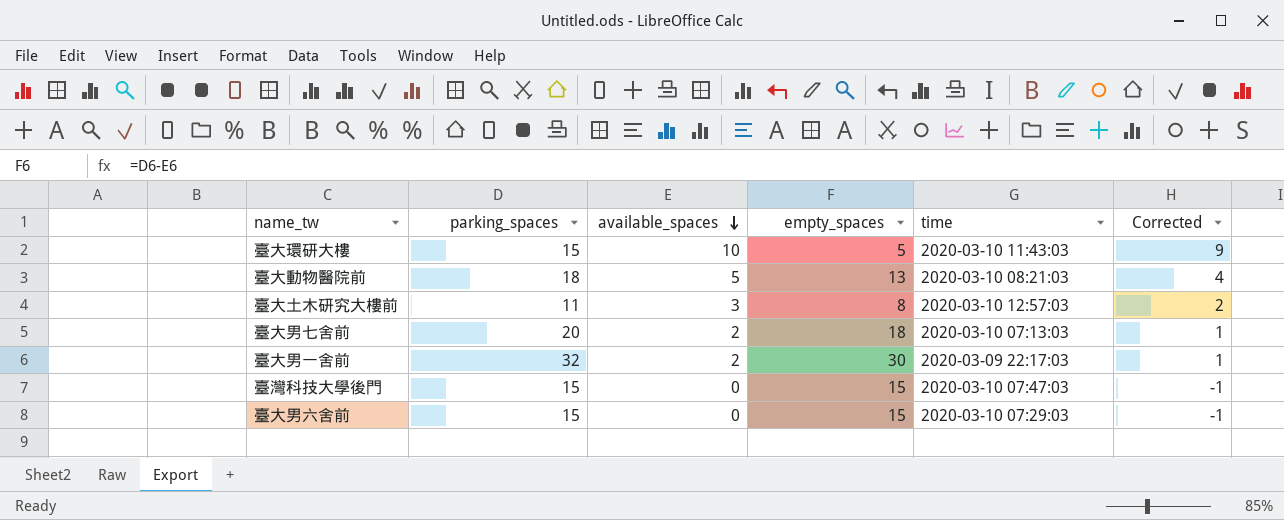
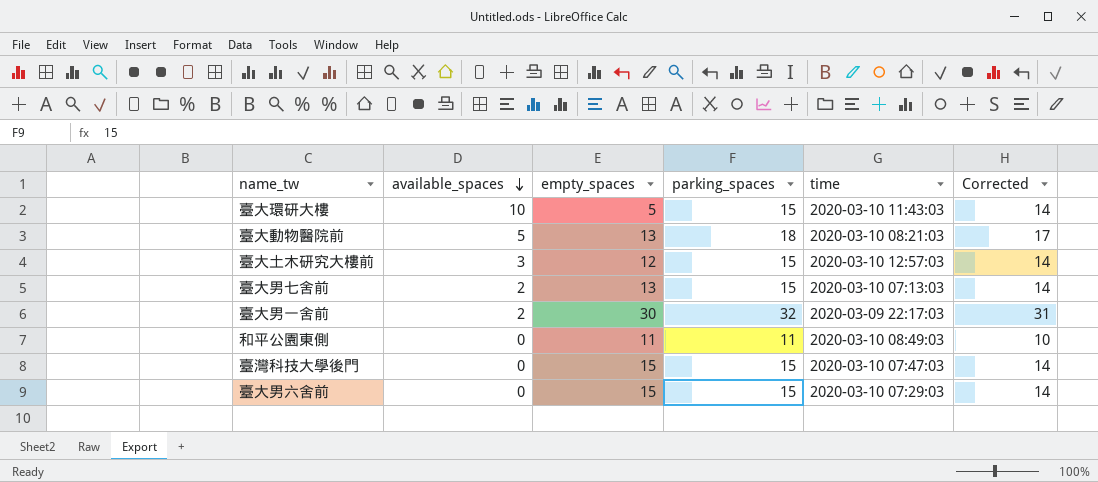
column parking_spaces | position: 2 -> 4
column Corrected | formula: [available_spaces] - 1 -> [parking_spaces] - 1
臺大土木研究大樓前 | empty_spaces: 8 -> 12
臺大土木研究大樓前 | parking_spaces: 11 -> 15
臺大男七舍前 | empty_spaces: 18 -> 13
臺大男七舍前 | parking_spaces: 20 -> 15
row 和平公園東側: none -> 0 | 11 | 11 | 2020-03-10 08:49:03 | 10

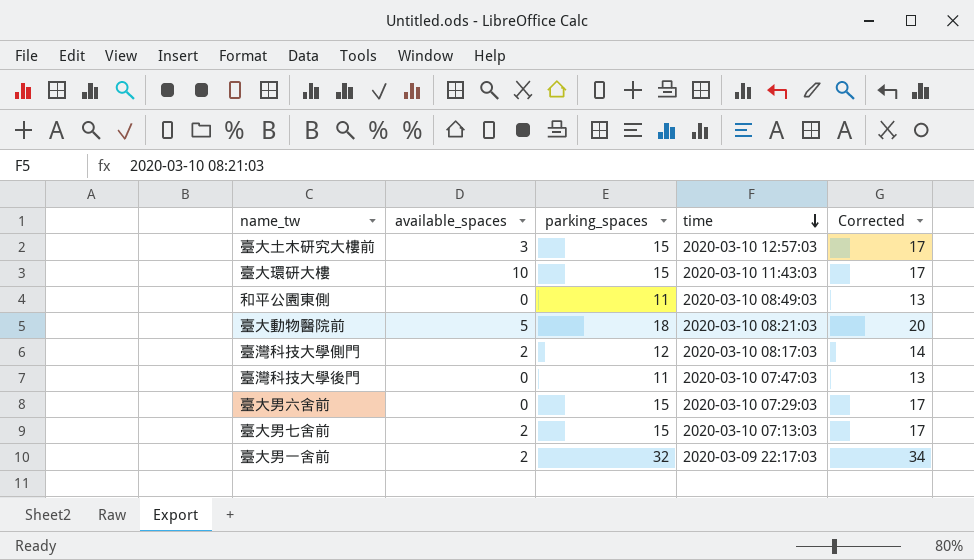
row order: available_spaces descending -> time descending
column empty_spaces | formula: [parking_spaces] - [available_spaces] -> none
column Corrected | formula: [parking_spaces] - 1 -> [parking_spaces] + 2
row 臺灣科技大學側門: none -> 2 | 12 | 2020-03-10 08:17:03 | 14
臺灣科技大學後門 | parking_spaces: 15 -> 11

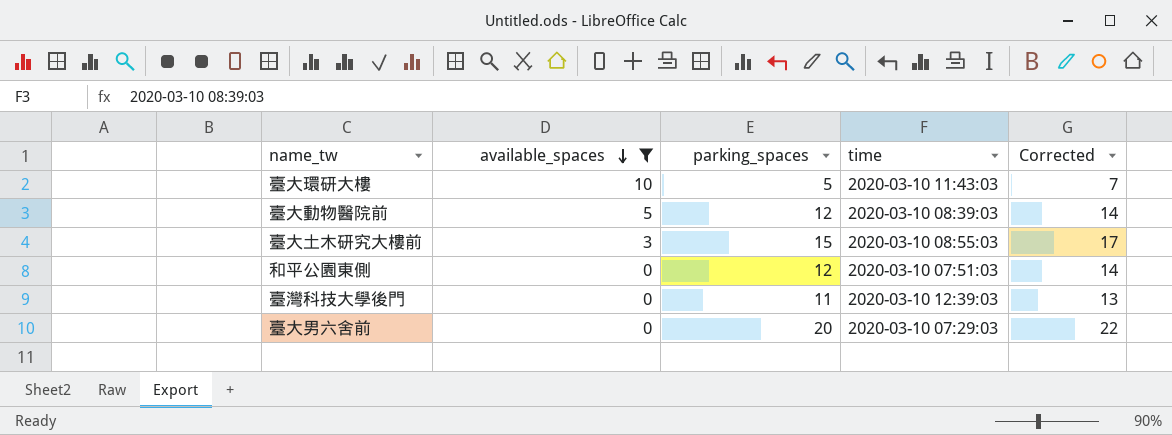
filter: none -> available_spaces != 2
row order: time descending -> available_spaces descending
臺大環研大樓 | parking_spaces: 15 -> 5
臺大環研大樓 | Corrected: 17 -> 7
臺大動物醫院前 | parking_spaces: 18 -> 12
臺大動物醫院前 | time: 2020-03-10 08:21:03 -> 2020-03-10 08:39:03
臺大動物醫院前 | Corrected: 20 -> 14
臺大土木研究大樓前 | time: 2020-03-10 12:57:03 -> 2020-03-10 08:55:03
和平公園東側 | parking_spaces: 11 -> 12
和平公園東側 | time: 2020-03-10 08:49:03 -> 2020-03-10 07:51:03
和平公園東側 | Corrected: 13 -> 14
臺灣科技大學後門 | time: 2020-03-10 07:47:03 -> 2020-03-10 12:39:03
臺大男六舍前 | parking_spaces: 15 -> 20
臺大男六舍前 | Corrected: 17 -> 22

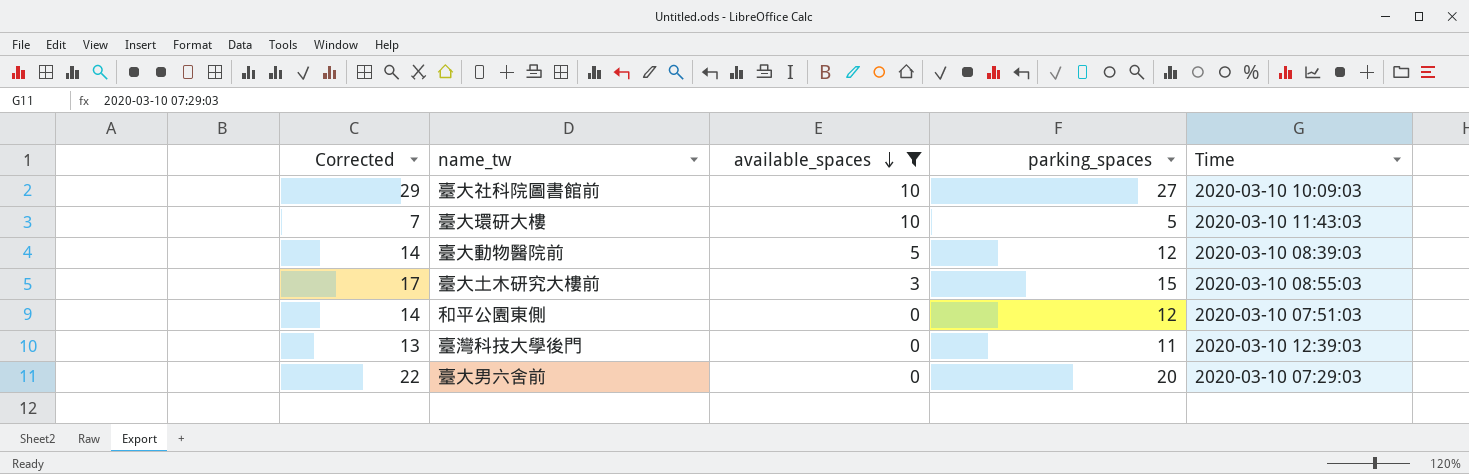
column Corrected | position: 5 -> 1
column name: time -> Time
row 臺大社科院圖書館前: none -> 29 | 10 | 27 | 2020-03-10 10:09:03

